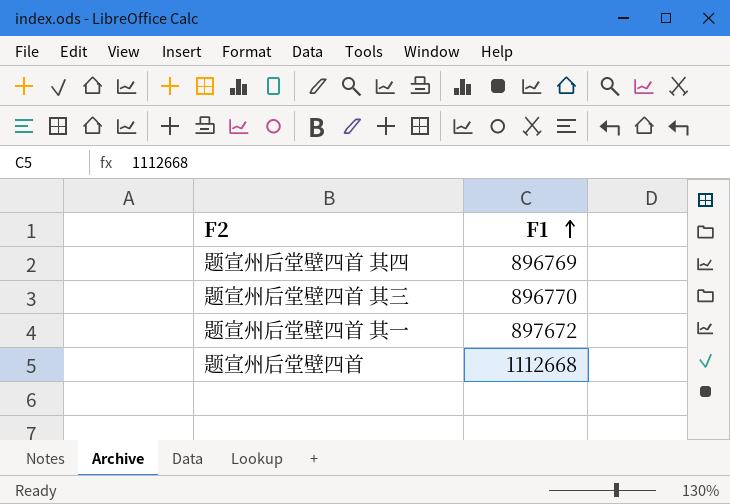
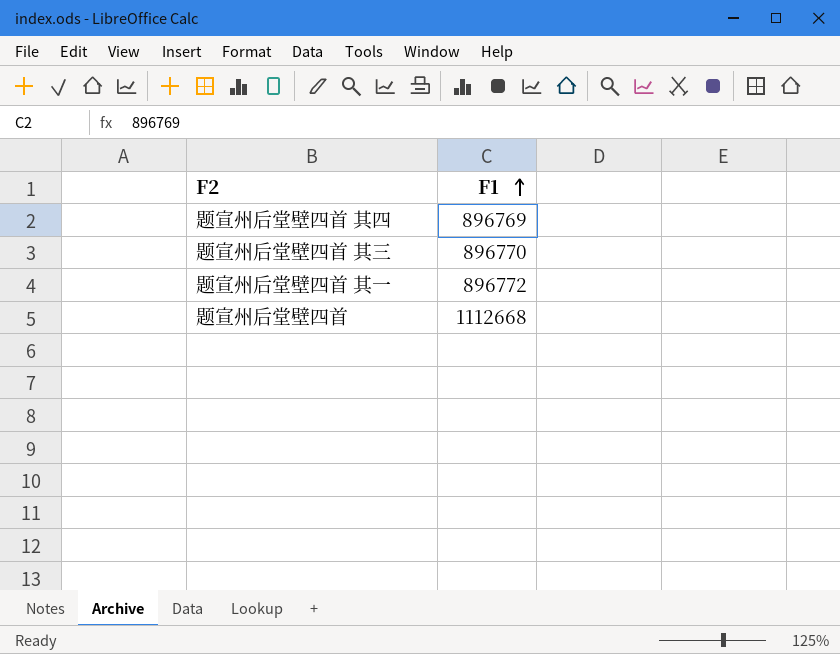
题宣州后堂壁四首 其一 | F1: 897672 -> 896772

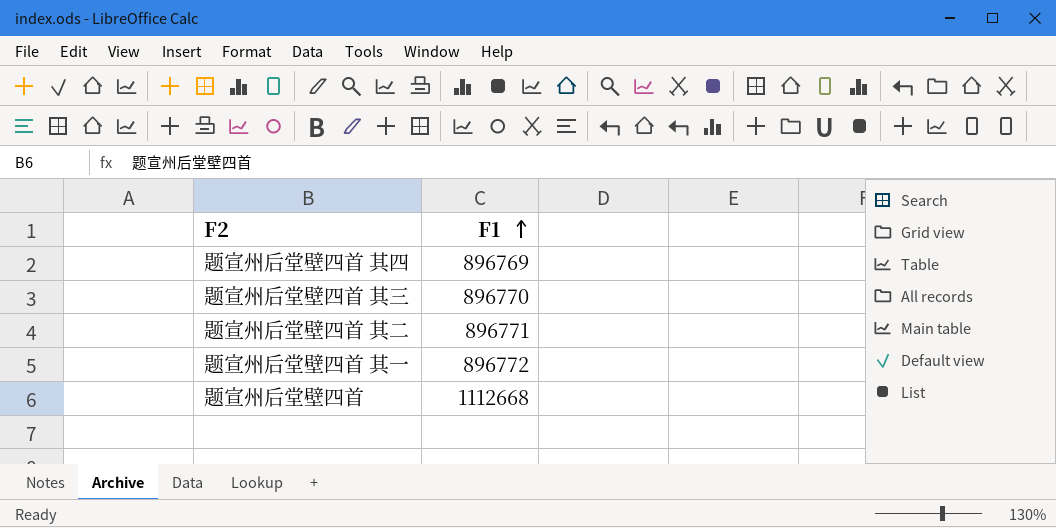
row 题宣州后堂壁四首 其二: none -> 896771

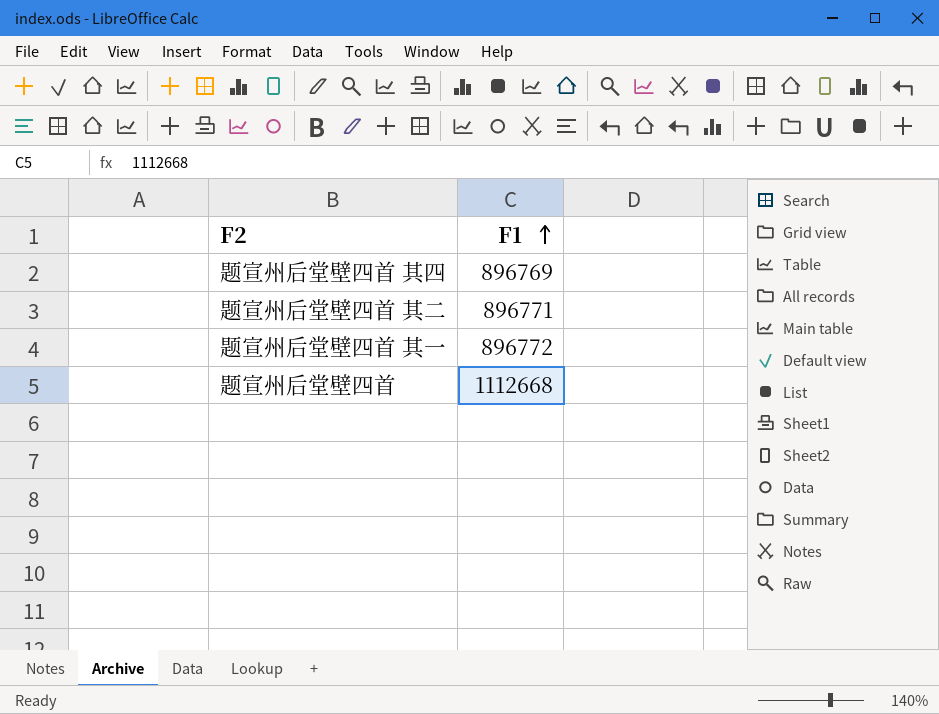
row 题宣州后堂壁四首 其三: 896770 -> none

